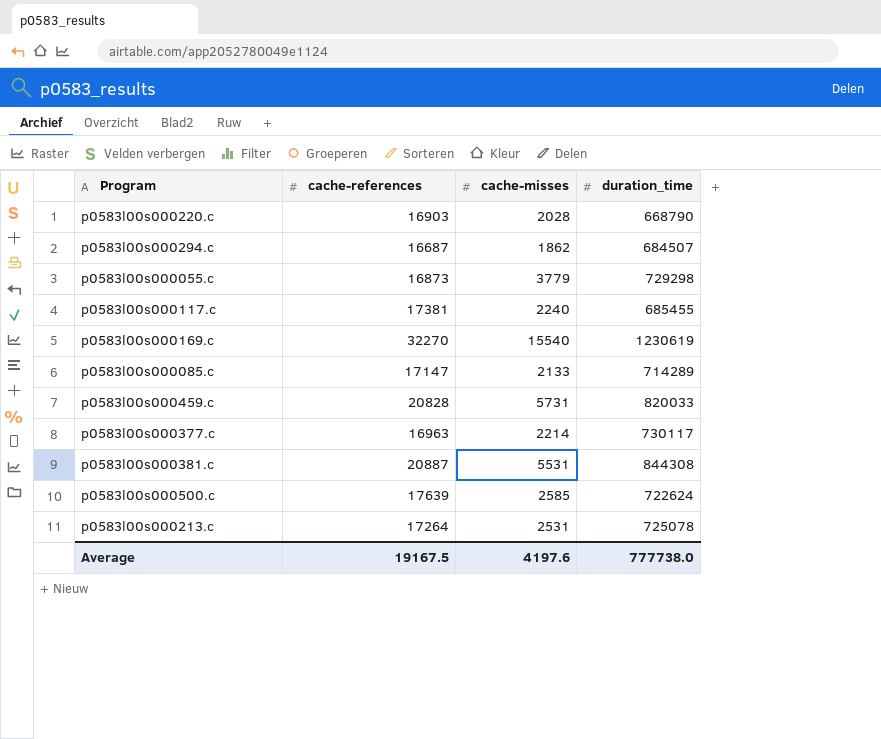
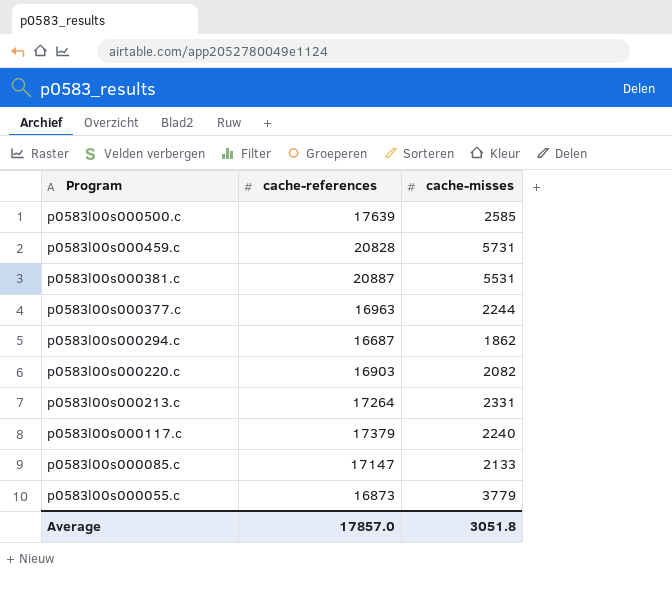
row order: none -> Program descending
column duration_time | position: 4 -> none
row p0583l00s000169.c: 32270 | 15540 | 1230619 -> none
p0583l00s000377.c | cache-misses: 2214 -> 2244
p0583l00s000220.c | cache-misses: 2028 -> 2082
p0583l00s000213.c | cache-misses: 2531 -> 2331
p0583l00s000117.c | cache-references: 17381 -> 17379
Average | cache-references: 19167.5 -> 17857.0
Average | cache-misses: 4197.6 -> 3051.8

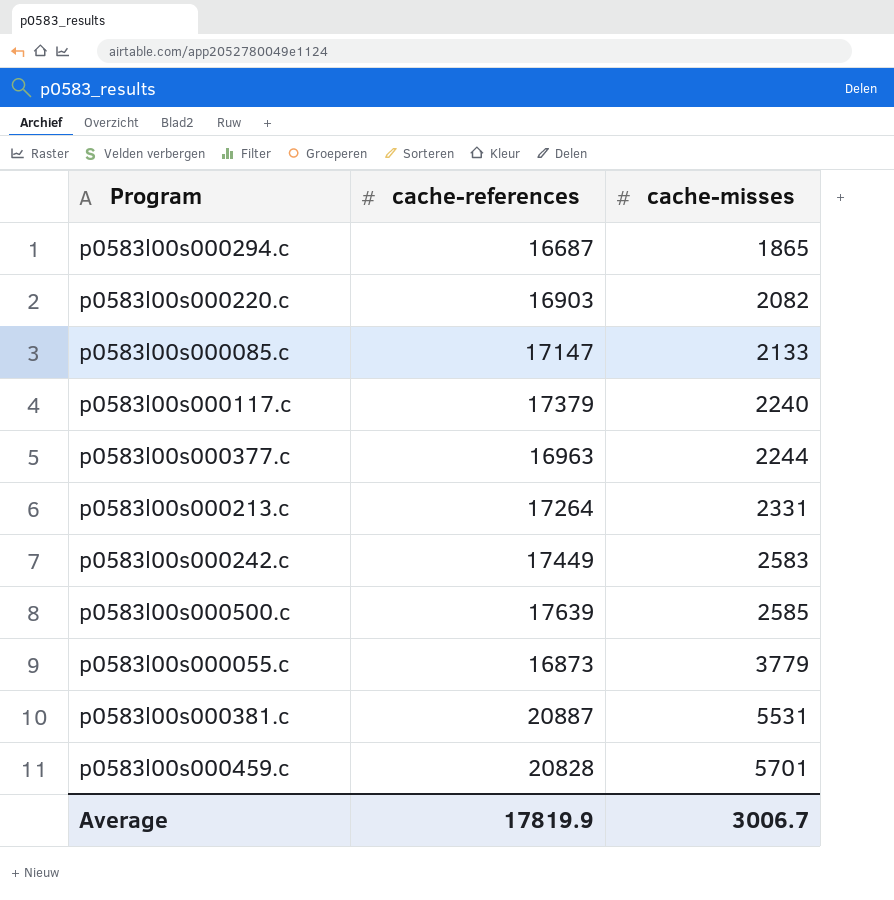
row order: Program descending -> cache-misses ascending
p0583l00s000294.c | cache-misses: 1862 -> 1865
row p0583l00s000242.c: none -> 17449 | 2583
p0583l00s000459.c | cache-misses: 5731 -> 5701
Average | cache-references: 17857.0 -> 17819.9
Average | cache-misses: 3051.8 -> 3006.7

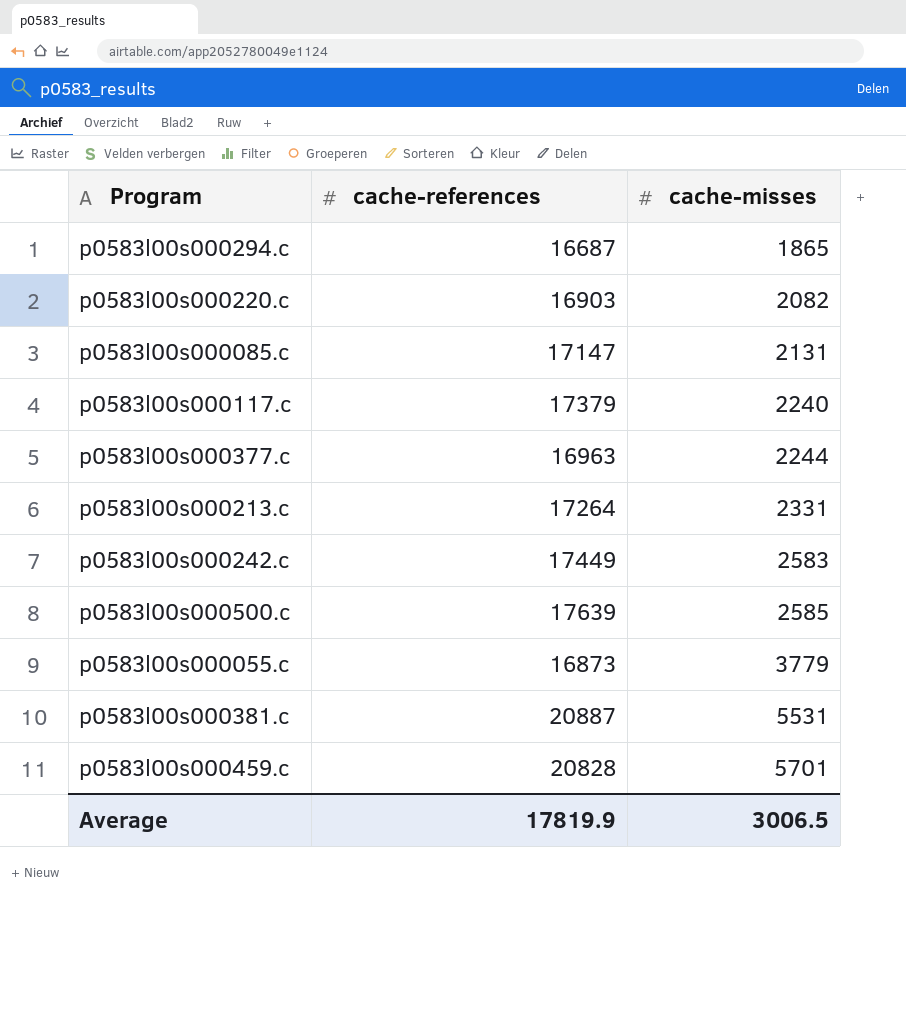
p0583l00s000085.c | cache-misses: 2133 -> 2131
Average | cache-misses: 3006.7 -> 3006.5

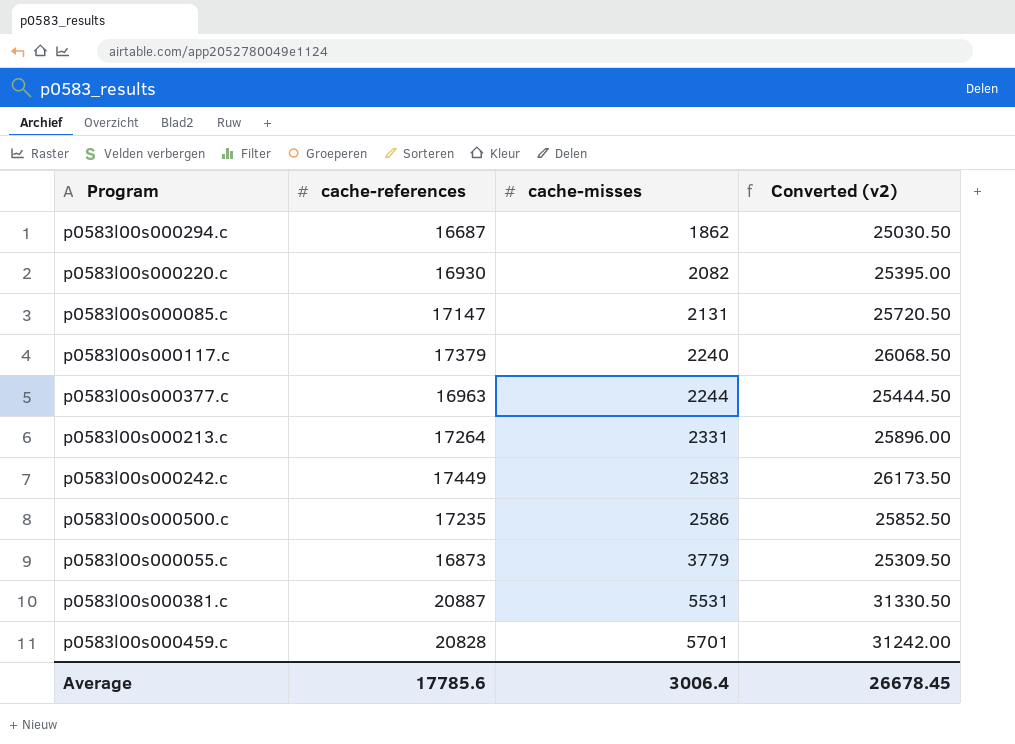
column Converted (v2) | formula: none -> [cache-references] * 1.5
p0583l00s000294.c | cache-misses: 1865 -> 1862
p0583l00s000220.c | cache-references: 16903 -> 16930
p0583l00s000500.c | cache-references: 17639 -> 17235
p0583l00s000500.c | cache-misses: 2585 -> 2586
Average | cache-references: 17819.9 -> 17785.6
Average | cache-misses: 3006.5 -> 3006.4

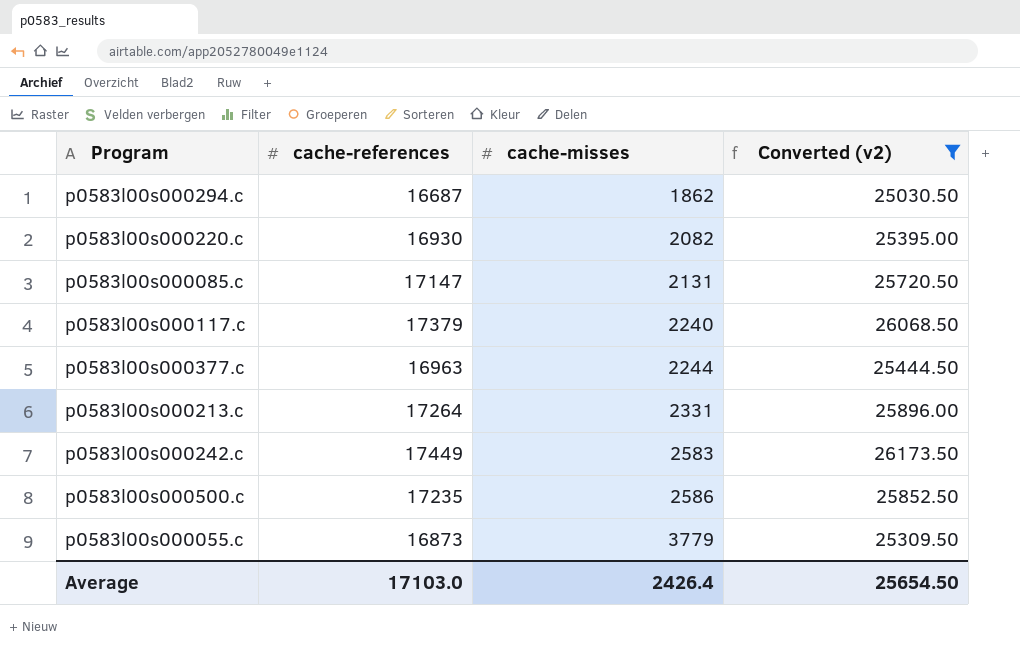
filter: none -> Converted (v2) <= 26173.50
Average | cache-references: 17785.6 -> 17103.0
Average | cache-misses: 3006.4 -> 2426.4
Average | Converted (v2): 26678.45 -> 25654.50

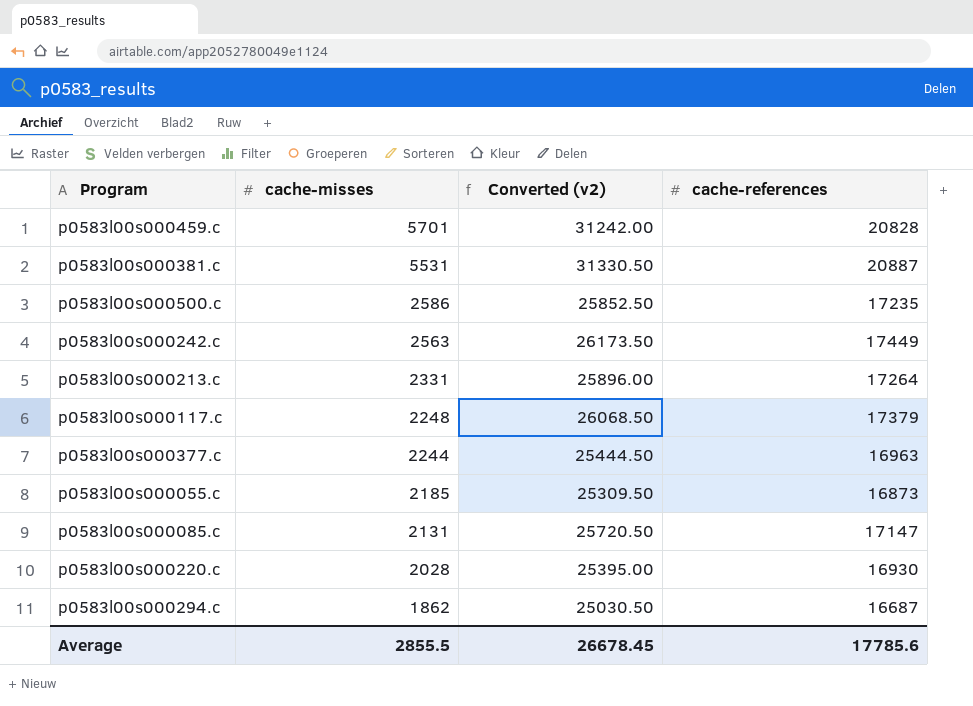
filter: Converted (v2) <= 26173.50 -> none
row order: cache-misses ascending -> cache-misses descending
column cache-references | position: 2 -> 4
p0583l00s000242.c | cache-misses: 2583 -> 2563
p0583l00s000117.c | cache-misses: 2240 -> 2248
p0583l00s000055.c | cache-misses: 3779 -> 2185
p0583l00s000220.c | cache-misses: 2082 -> 2028
Average | cache-misses: 2426.4 -> 2855.5
Average | Converted (v2): 25654.50 -> 26678.45
Average | cache-references: 17103.0 -> 17785.6

